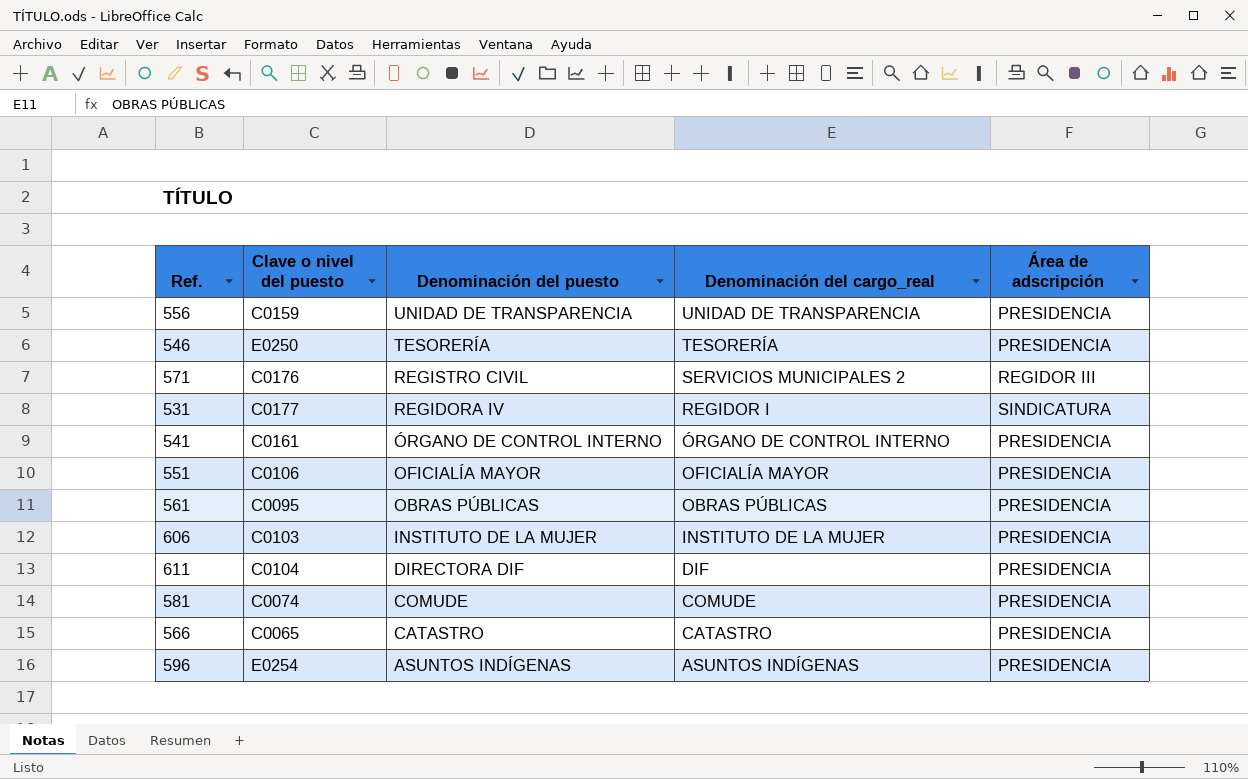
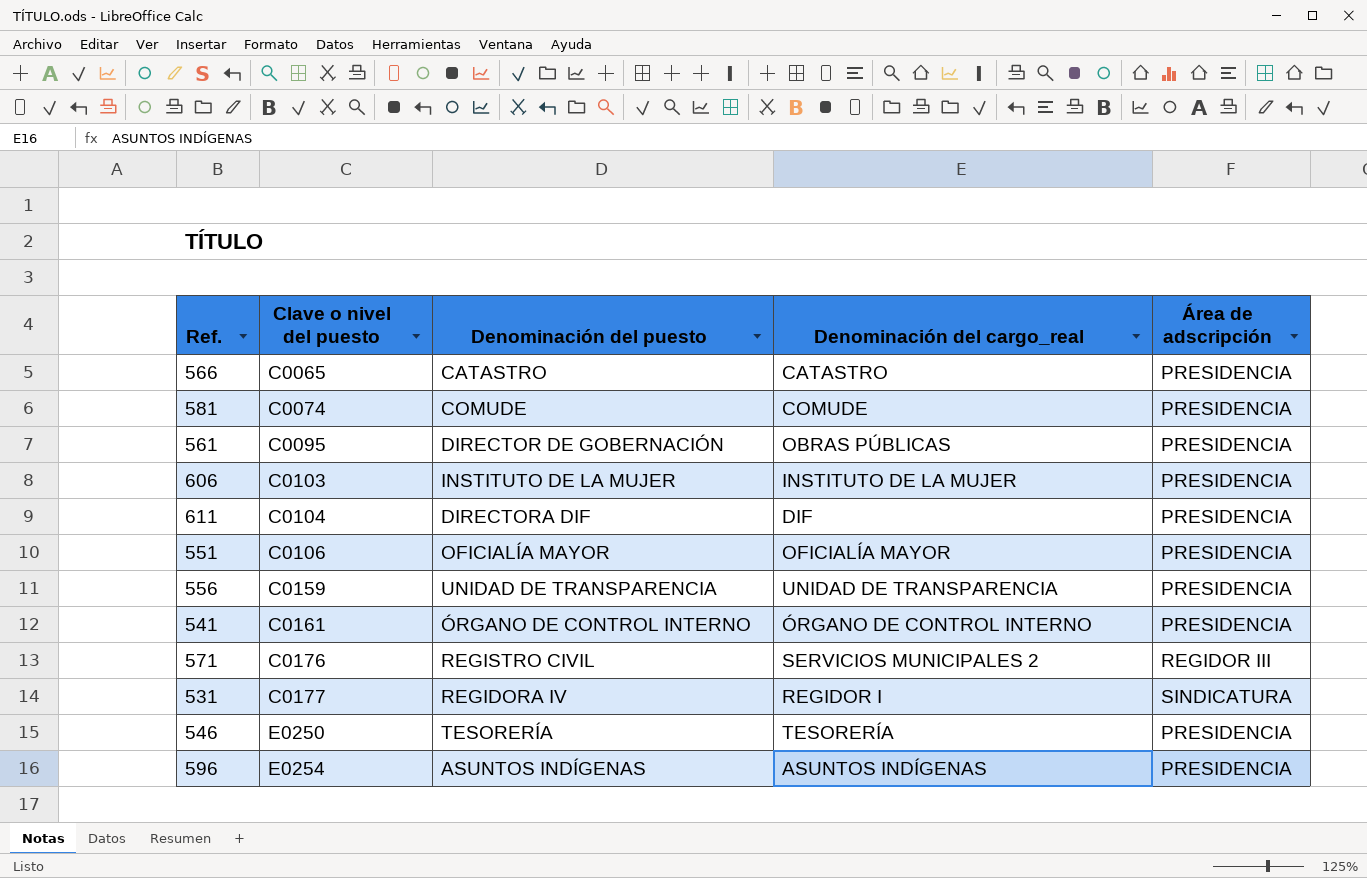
row order: Denominación del puesto descending -> Clave o nivel del puesto ascending
561 | Denominación del puesto: OBRAS PÚBLICAS -> DIRECTOR DE GOBERNACIÓN

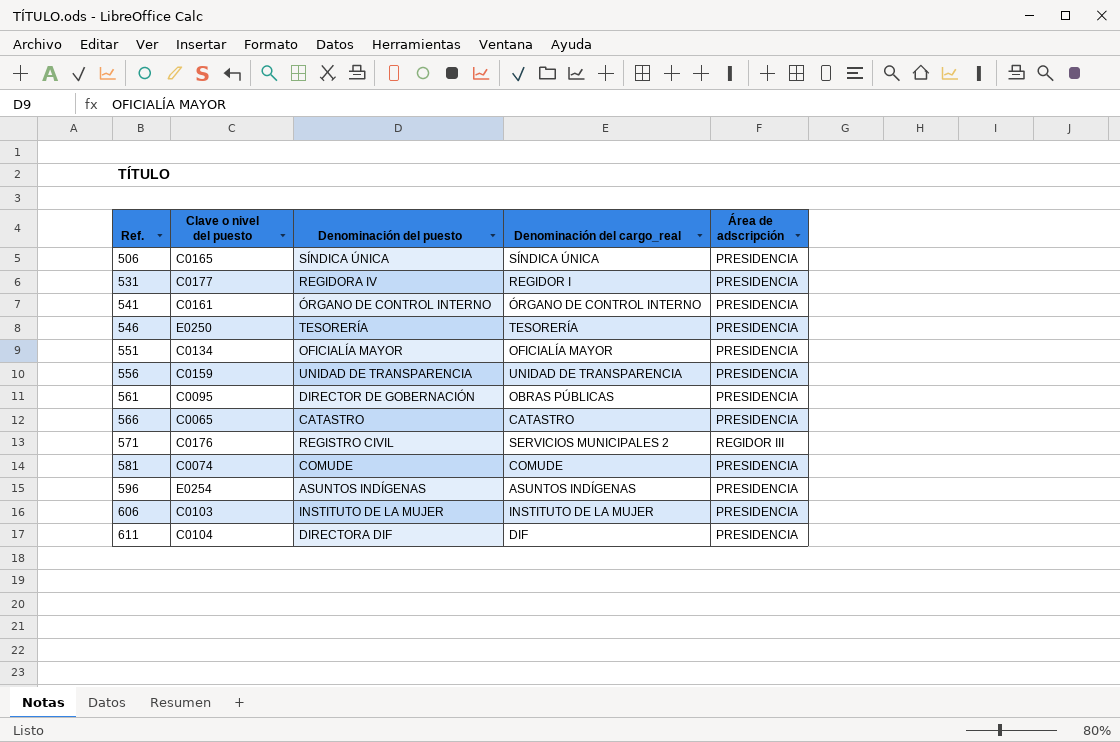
row order: Clave o nivel del puesto ascending -> Ref. ascending
row 506: none -> C0165 | SÍNDICA ÚNICA | SÍNDICA ÚNICA | PRESIDENCIA
531 | Área de adscripción: SINDICATURA -> PRESIDENCIA
551 | Clave o nivel del puesto: C0106 -> C0134

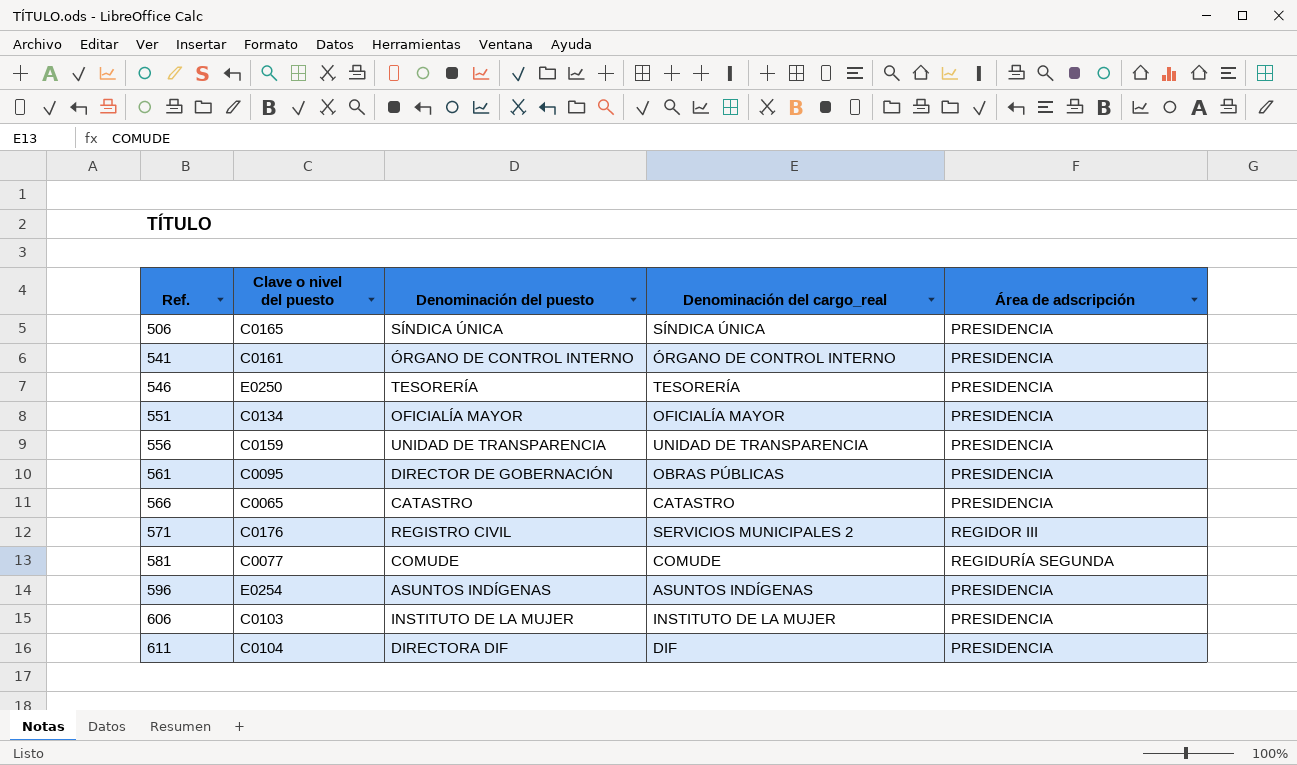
row 531: C0177 | REGIDORA IV | REGIDOR I | PRESIDENCIA -> none
581 | Clave o nivel del puesto: C0074 -> C0077
581 | Área de adscripción: PRESIDENCIA -> REGIDURÍA SEGUNDA

